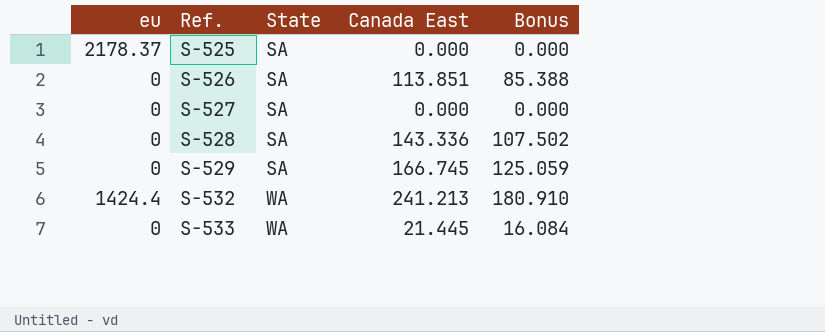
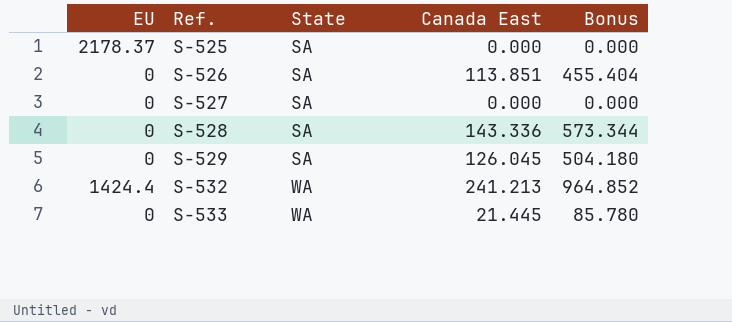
column name: eu -> EU
column Bonus | formula: [Canada East] * 0.75 -> [Canada East] * 4
S-529 | Canada East: 166.745 -> 126.045

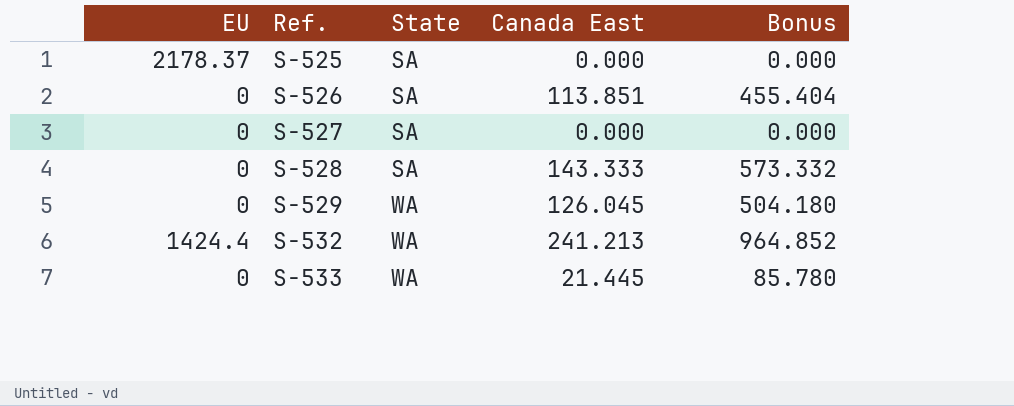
S-528 | Canada East: 143.336 -> 143.333
S-528 | Bonus: 573.344 -> 573.332
S-529 | State: SA -> WA

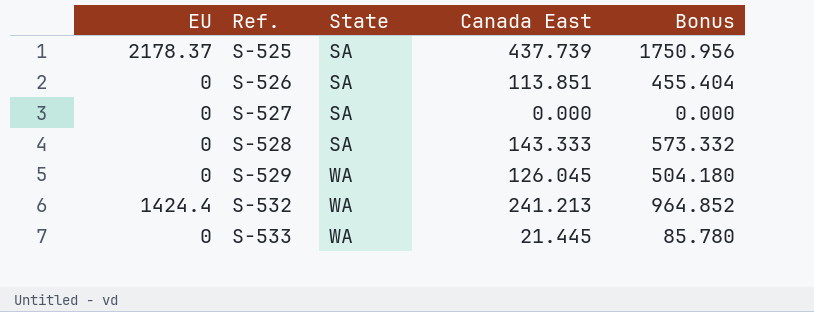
S-525 | Canada East: 0.000 -> 437.739
S-525 | Bonus: 0.000 -> 1750.956

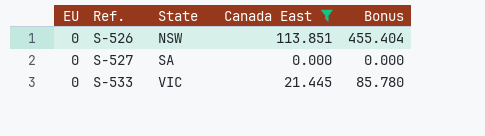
filter: none -> Canada East <= 113.851
S-526 | State: SA -> NSW
S-533 | State: WA -> VIC

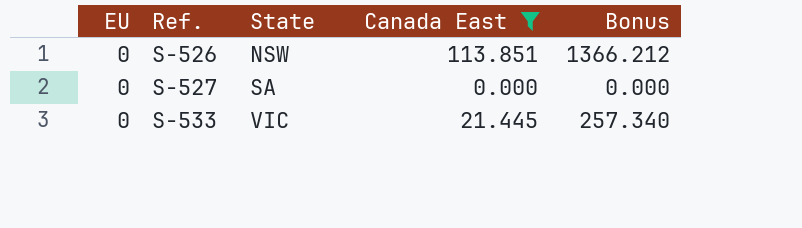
column Bonus | formula: [Canada East] * 4 -> [Canada East] * 12

